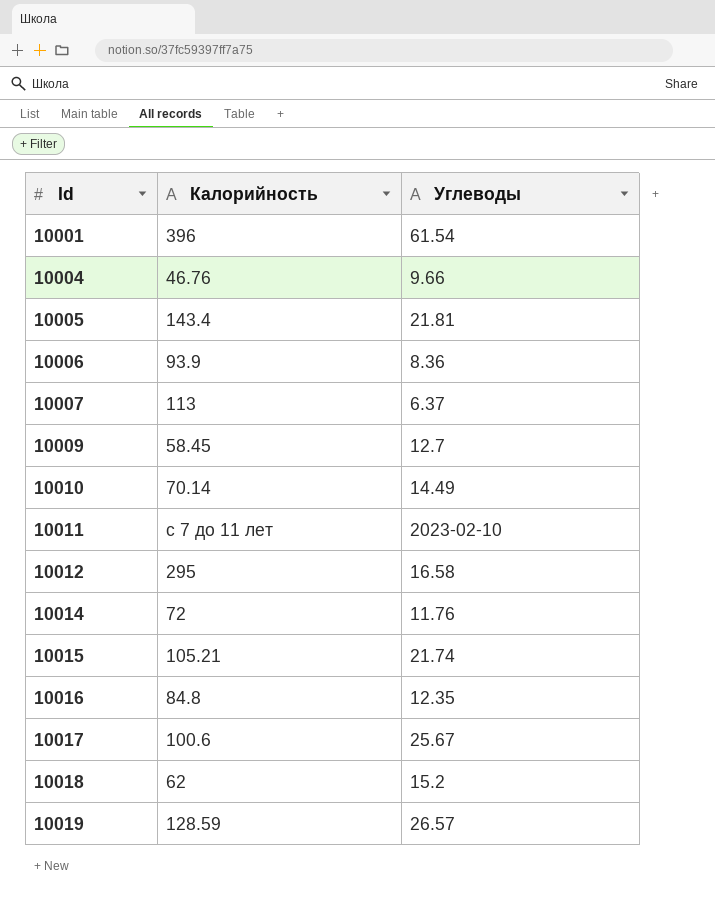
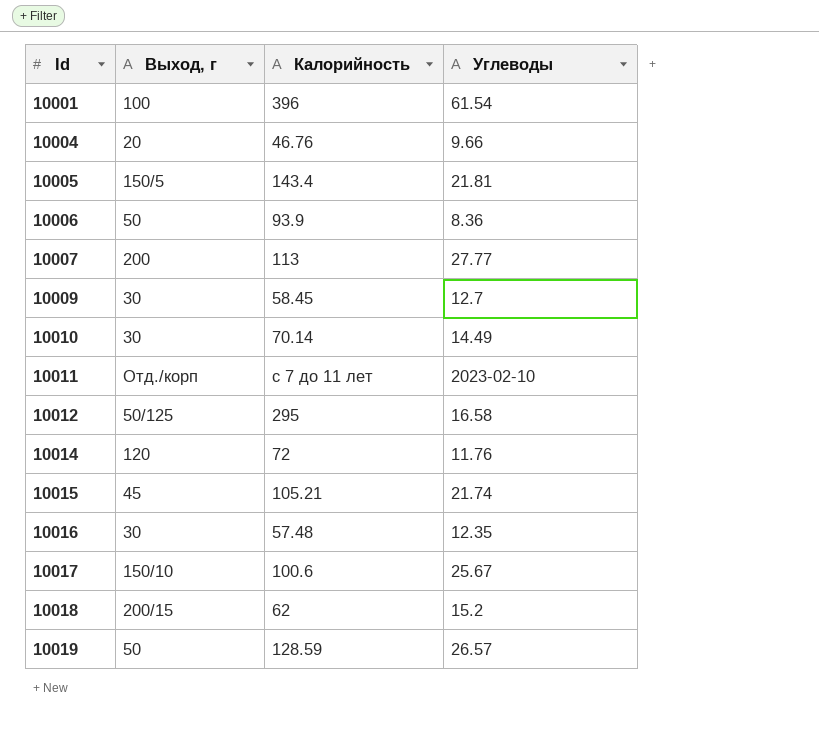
column Выход, г | position: none -> 2
10007 | Углеводы: 6.37 -> 27.77
10016 | Калорийность: 84.8 -> 57.48

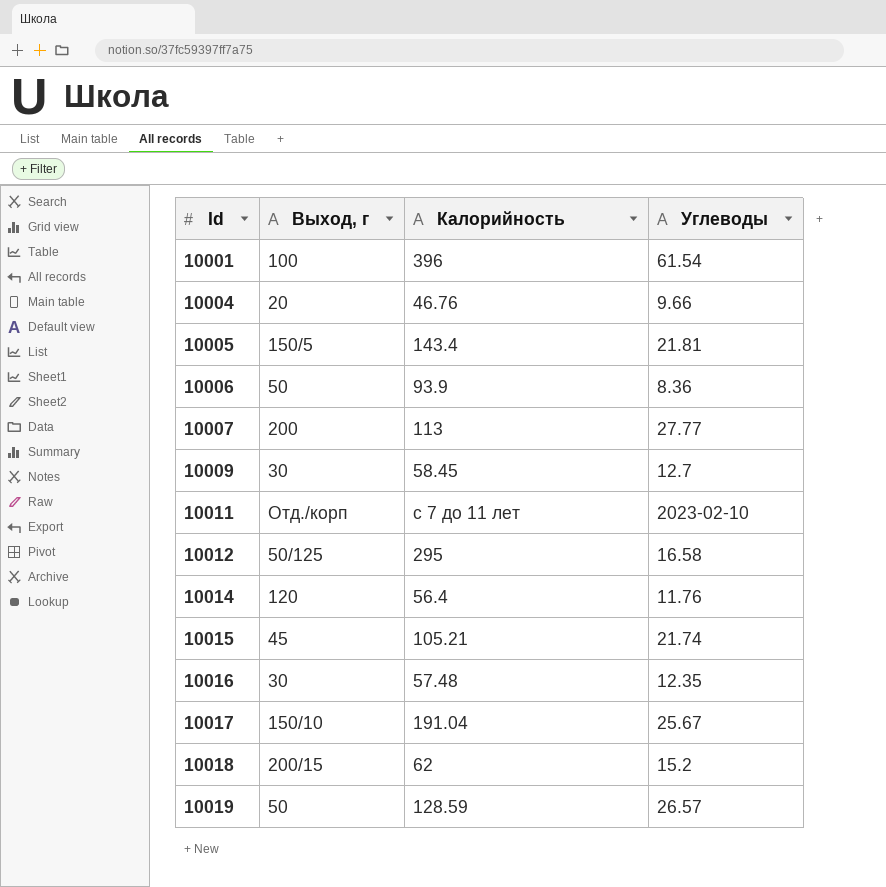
row 10010: 30 | 70.14 | 14.49 -> none
10014 | Калорийность: 72 -> 56.4
10017 | Калорийность: 100.6 -> 191.04

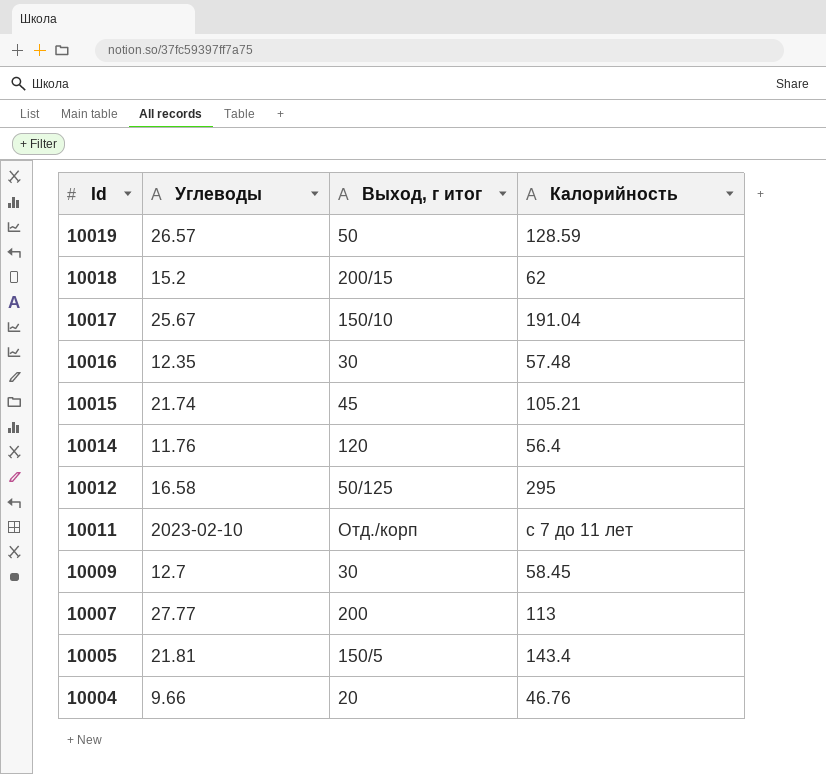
row order: Id ascending -> Id descending
column Углеводы | position: 4 -> 2
column name: Выход, г -> Выход, г итог
row 10001: 100 | 396 | 61.54 -> none
row 10006: 50 | 93.9 | 8.36 -> none

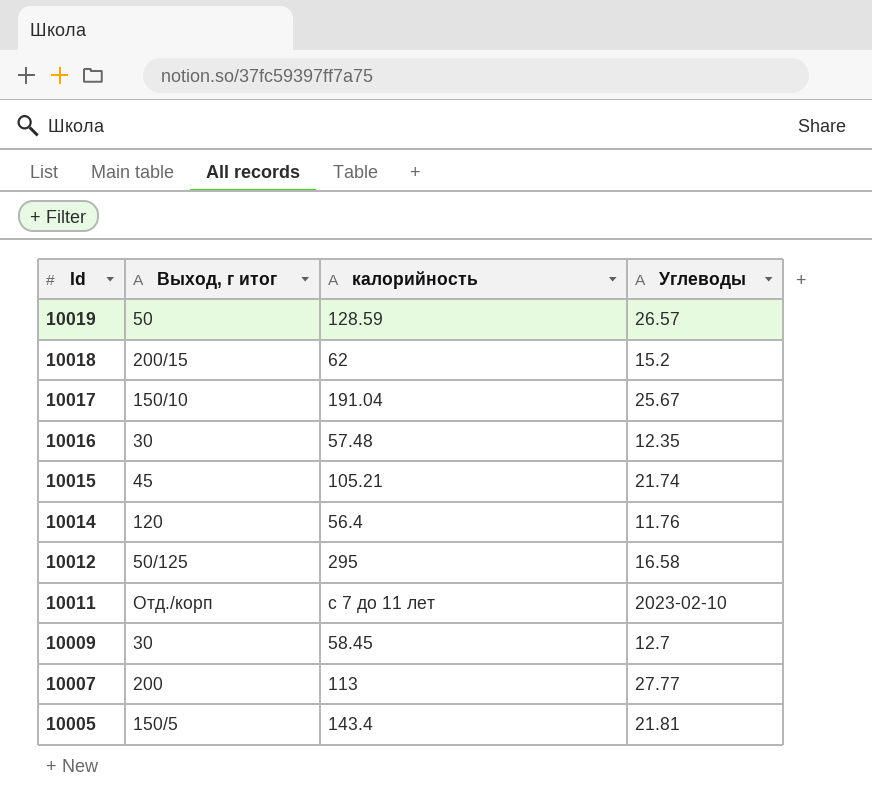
column name: Калорийность -> калорийность
column Углеводы | position: 2 -> 4
row 10004: 9.66 | 20 | 46.76 -> none

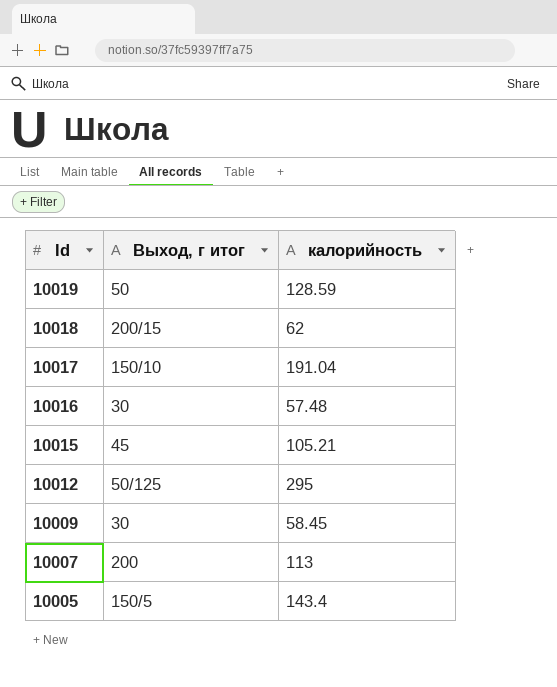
column Углеводы | position: 4 -> none
row 10014: 120 | 56.4 | 11.76 -> none
row 10011: Отд./корп | с 7 до 11 лет | 2023-02-10 -> none

